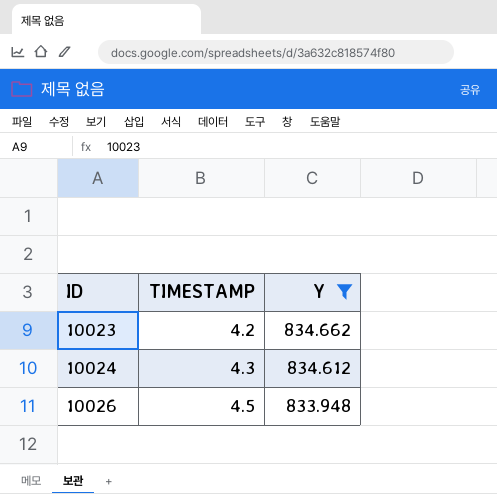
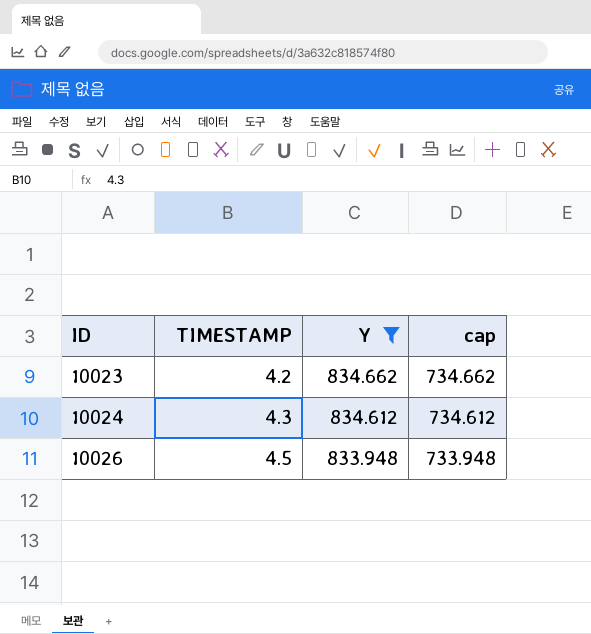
column cap | formula: none -> [Y] - 100

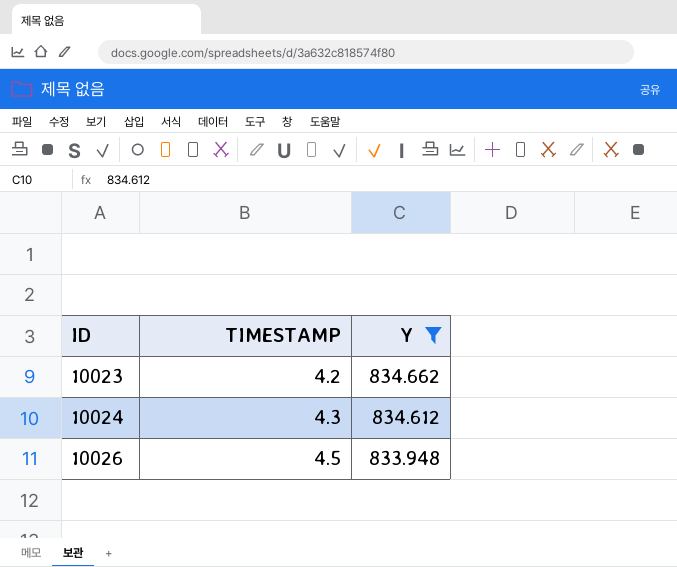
column cap | formula: [Y] - 100 -> none

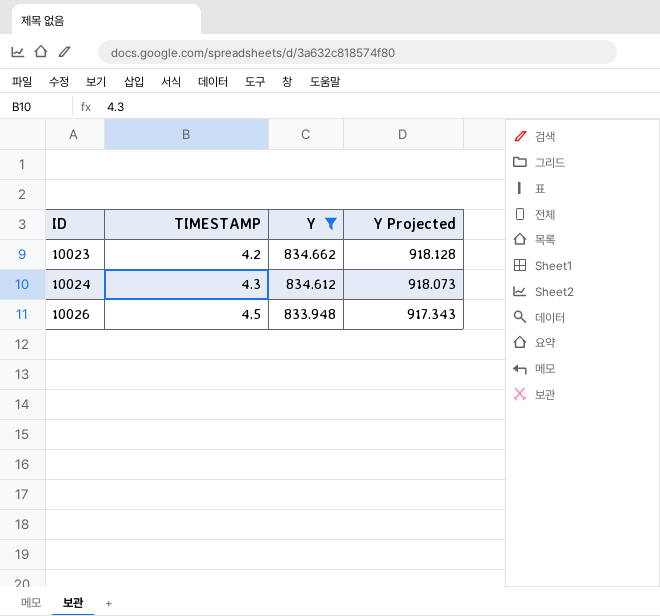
column Y Projected | formula: none -> [Y] * 1.1

